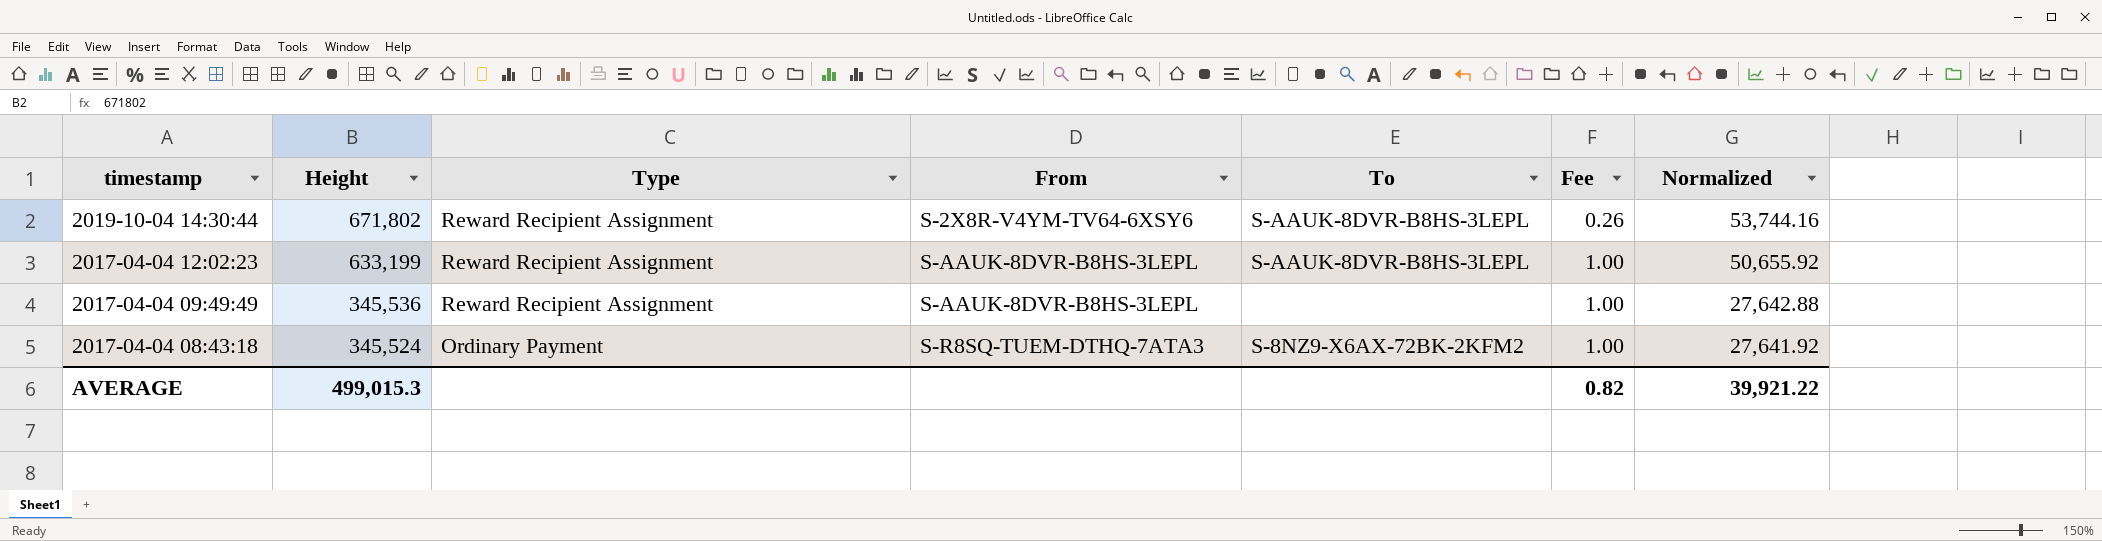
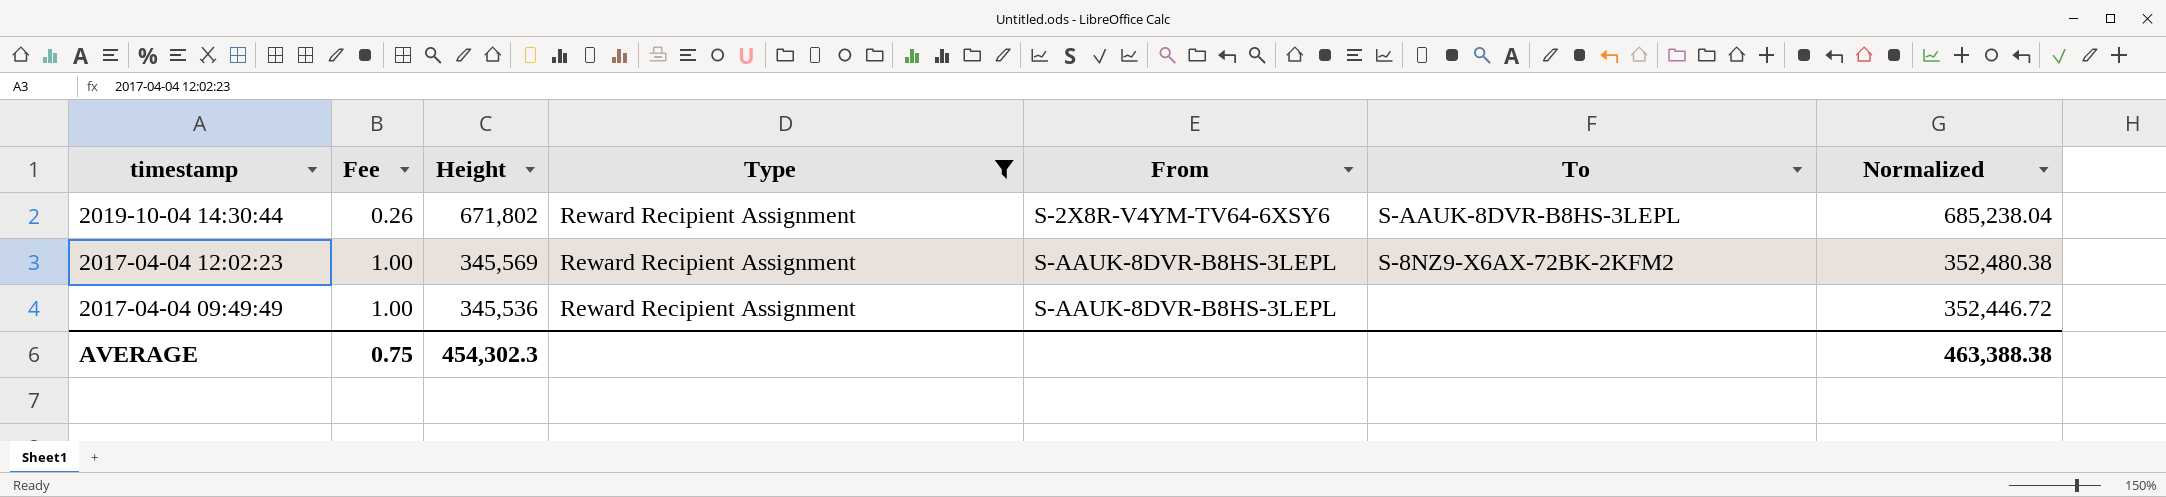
filter: none -> Type = Reward Recipient Assignment
column Fee | position: 6 -> 2
column Normalized | formula: [Height] * 0.08 -> [Height] * 1.02
2017-04-04 12:02:23 | Height: 633,199 -> 345,569
2017-04-04 12:02:23 | To: S-AAUK-8DVR-B8HS-3LEPL -> S-8NZ9-X6AX-72BK-2KFM2
AVERAGE | Fee: 0.82 -> 0.75
AVERAGE | Height: 499,015.3 -> 454,302.3
AVERAGE | Normalized: 39,921.22 -> 463,388.38

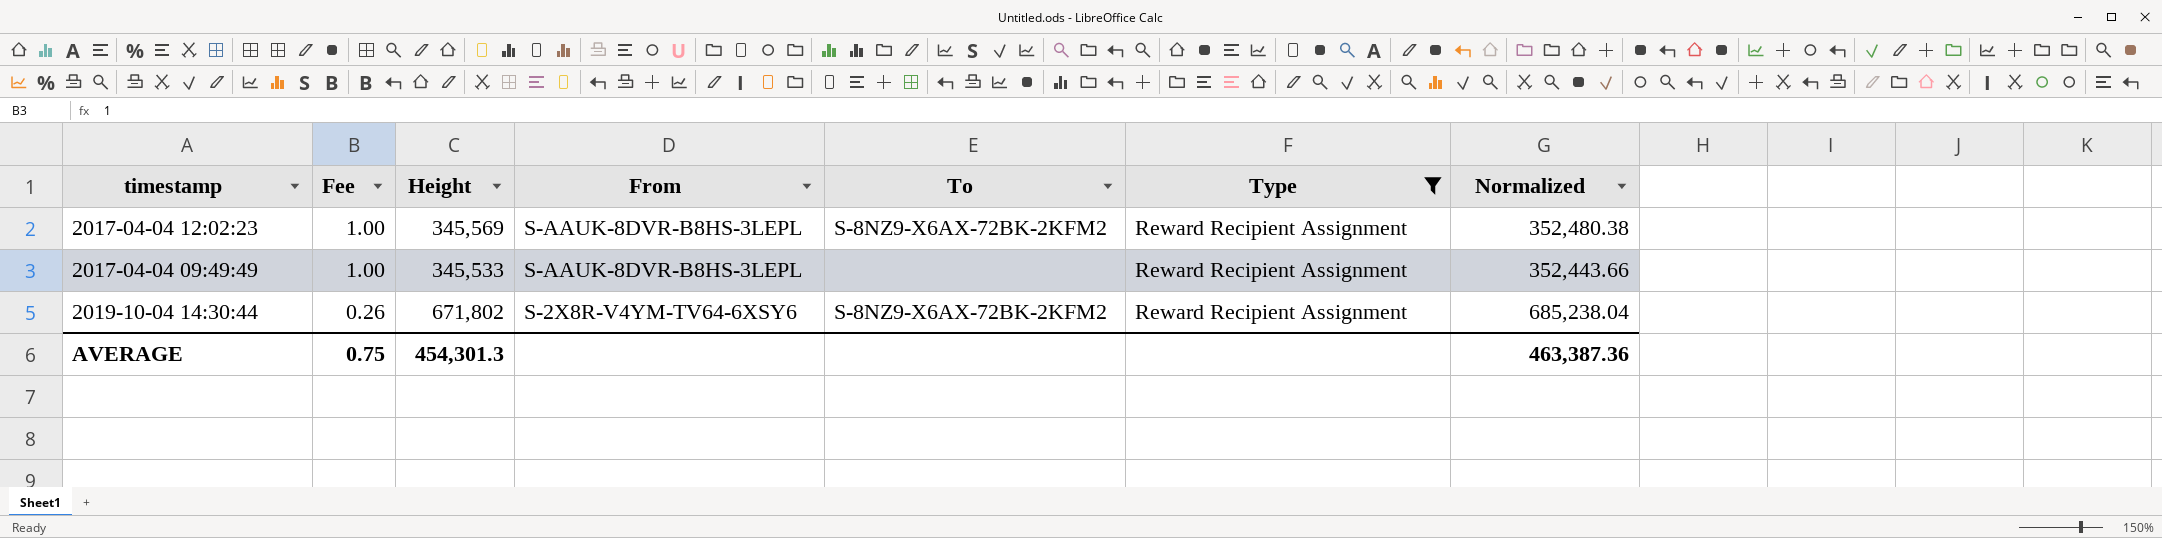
row order: timestamp descending -> Fee descending
column Type | position: 4 -> 6
2017-04-04 09:49:49 | Height: 345,536 -> 345,533
2017-04-04 09:49:49 | Normalized: 352,446.72 -> 352,443.66
2019-10-04 14:30:44 | To: S-AAUK-8DVR-B8HS-3LEPL -> S-8NZ9-X6AX-72BK-2KFM2
AVERAGE | Height: 454,302.3 -> 454,301.3
AVERAGE | Normalized: 463,388.38 -> 463,387.36

